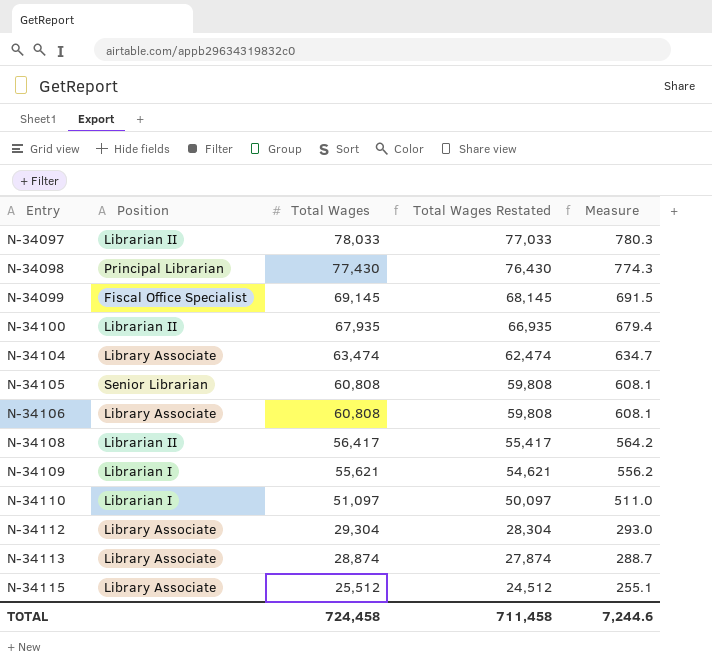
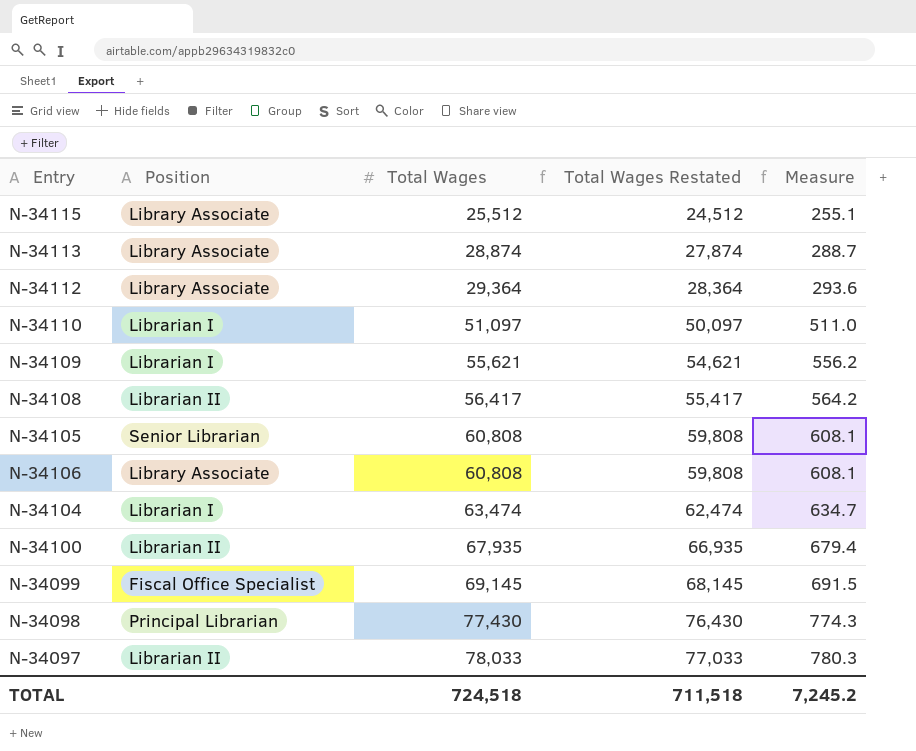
row order: Entry ascending -> Total Wages ascending
N-34112 | Total Wages: 29,304 -> 29,364
N-34112 | Total Wages Restated: 28,304 -> 28,364
N-34112 | Measure: 293.0 -> 293.6
N-34104 | Position: Library Associate -> Librarian I
TOTAL | Total Wages: 724,458 -> 724,518
TOTAL | Total Wages Restated: 711,458 -> 711,518
TOTAL | Measure: 7,244.6 -> 7,245.2

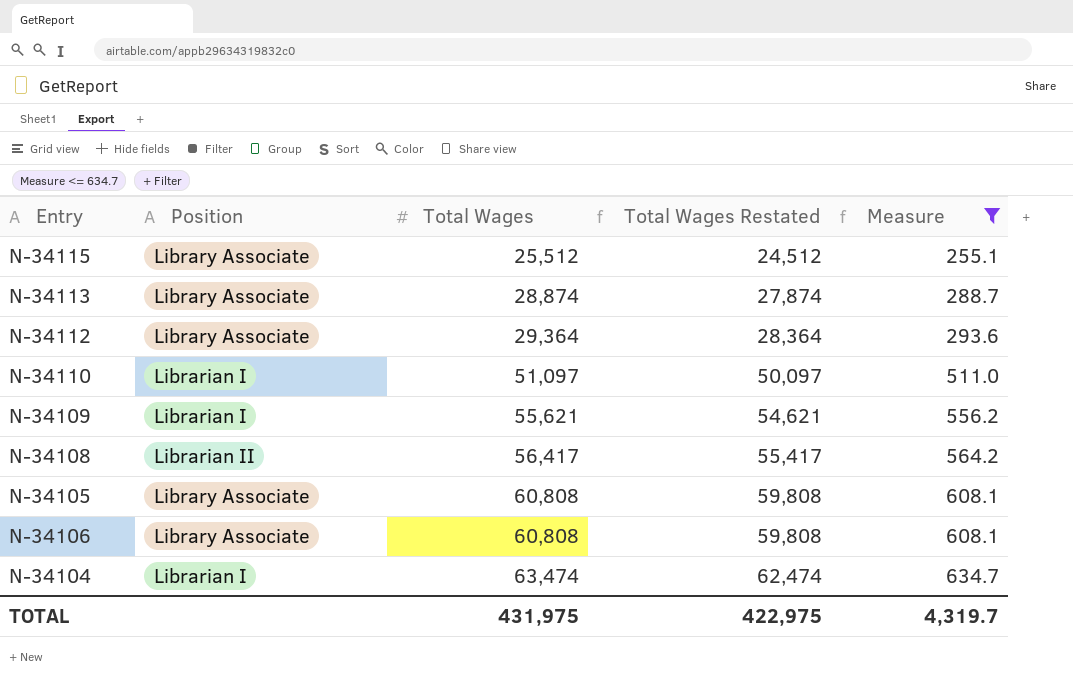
filter: none -> Measure <= 634.7
N-34105 | Position: Senior Librarian -> Library Associate
TOTAL | Total Wages: 724,518 -> 431,975
TOTAL | Total Wages Restated: 711,518 -> 422,975
TOTAL | Measure: 7,245.2 -> 4,319.7

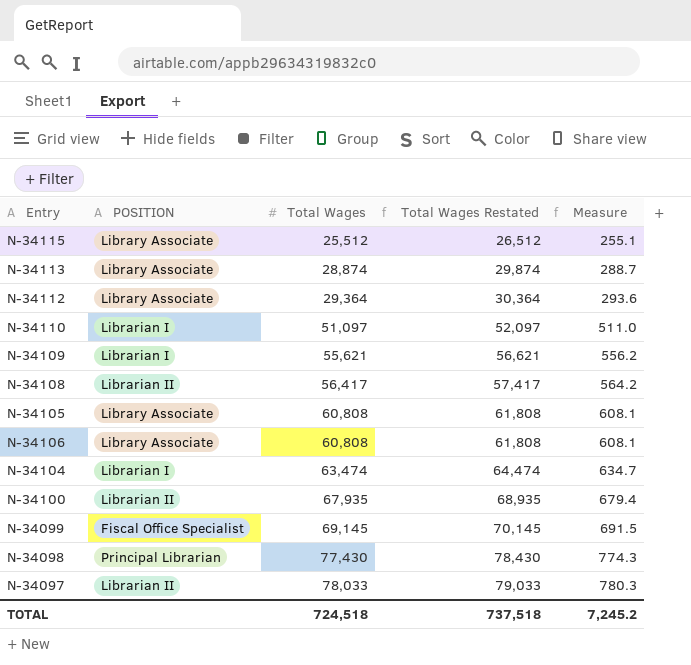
filter: Measure <= 634.7 -> none
column name: Position -> POSITION
column Total Wages Restated | formula: [Total Wages] - 1000 -> [Total Wages] + 1000
TOTAL | Total Wages: 431,975 -> 724,518
TOTAL | Total Wages Restated: 422,975 -> 737,518
TOTAL | Measure: 4,319.7 -> 7,245.2

